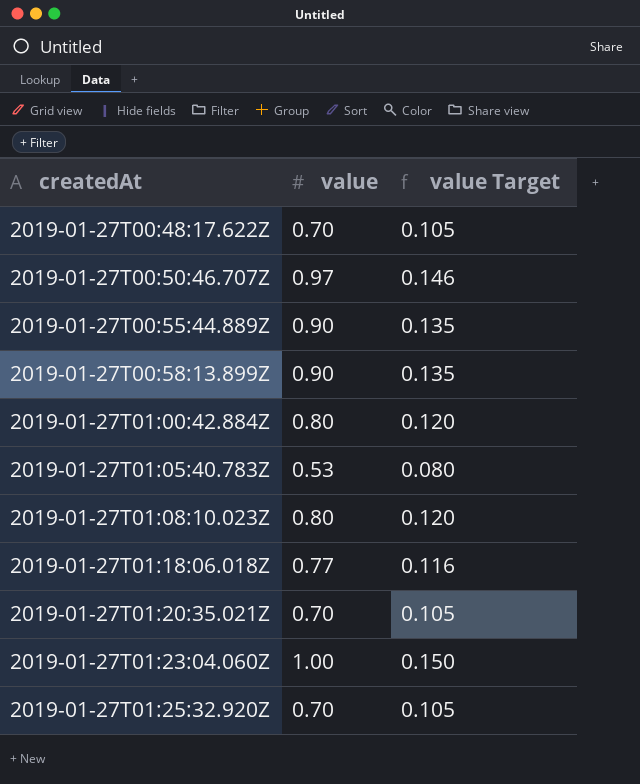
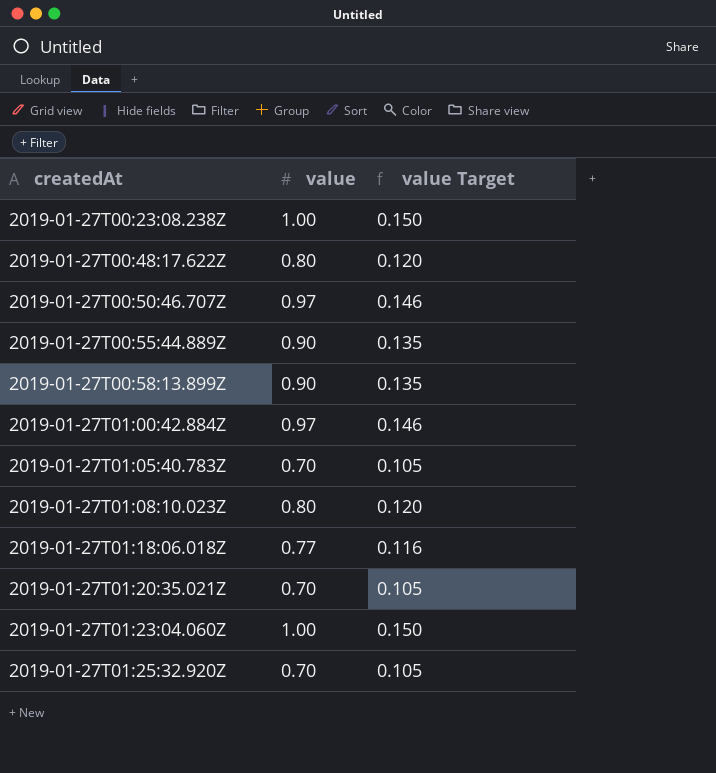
row 2019-01-27T00:23:08.238Z: none -> 1.00 | 0.150
2019-01-27T00:48:17.622Z | value: 0.70 -> 0.80
2019-01-27T00:48:17.622Z | value Target: 0.105 -> 0.120
2019-01-27T01:00:42.884Z | value: 0.80 -> 0.97
2019-01-27T01:00:42.884Z | value Target: 0.120 -> 0.146
2019-01-27T01:05:40.783Z | value: 0.53 -> 0.70
2019-01-27T01:05:40.783Z | value Target: 0.080 -> 0.105

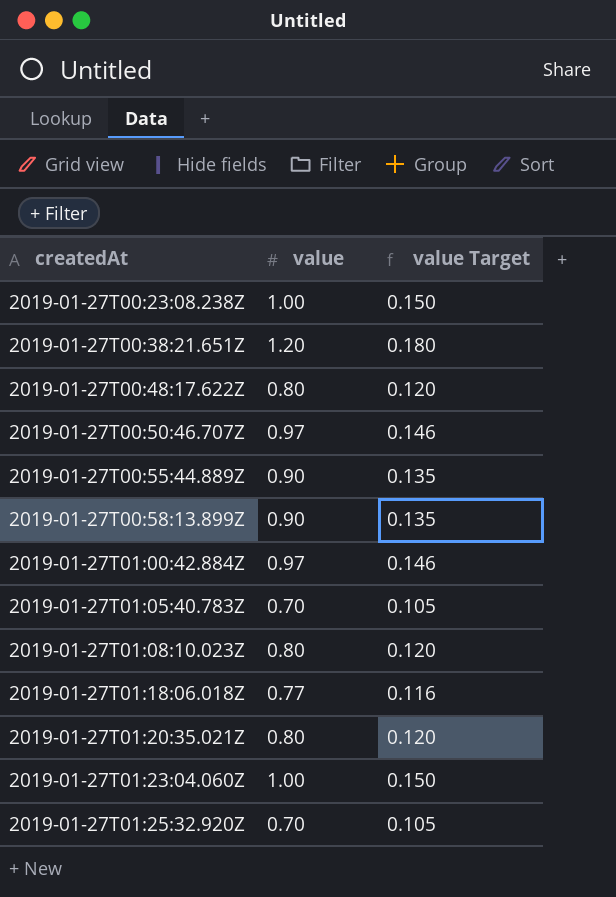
row 2019-01-27T00:38:21.651Z: none -> 1.20 | 0.180
2019-01-27T01:20:35.021Z | value: 0.70 -> 0.80
2019-01-27T01:20:35.021Z | value Target: 0.105 -> 0.120

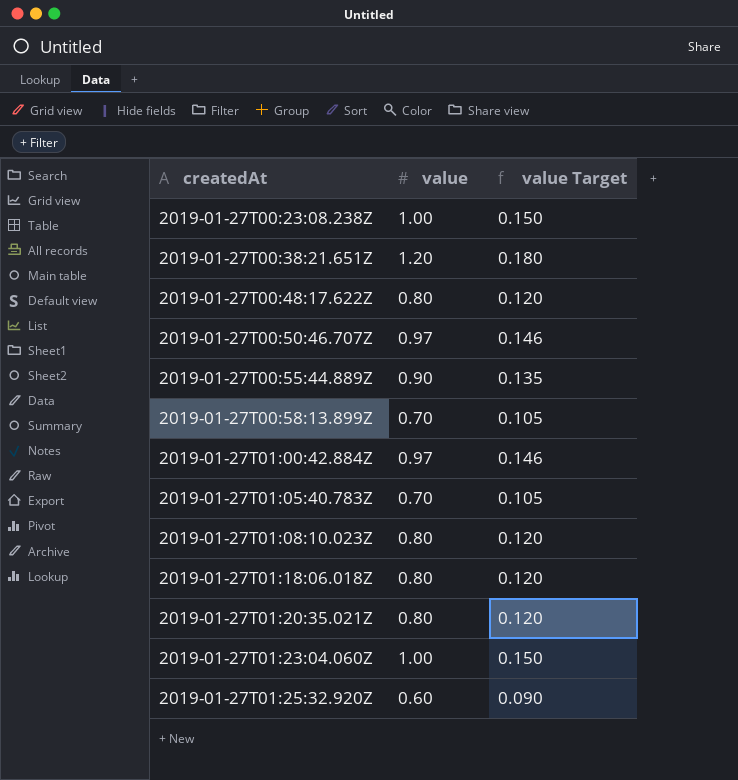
2019-01-27T00:58:13.899Z | value: 0.90 -> 0.70
2019-01-27T00:58:13.899Z | value Target: 0.135 -> 0.105
2019-01-27T01:18:06.018Z | value: 0.77 -> 0.80
2019-01-27T01:18:06.018Z | value Target: 0.116 -> 0.120
2019-01-27T01:25:32.920Z | value: 0.70 -> 0.60
2019-01-27T01:25:32.920Z | value Target: 0.105 -> 0.090

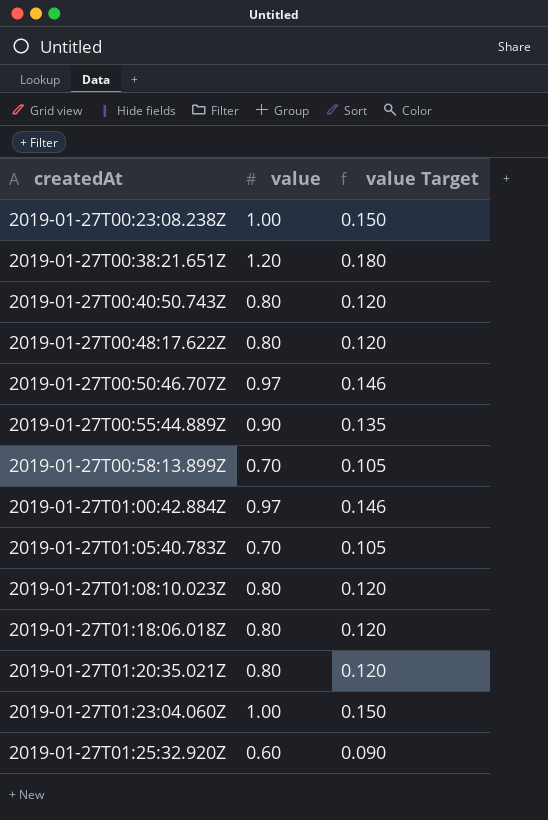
row 2019-01-27T00:40:50.743Z: none -> 0.80 | 0.120

